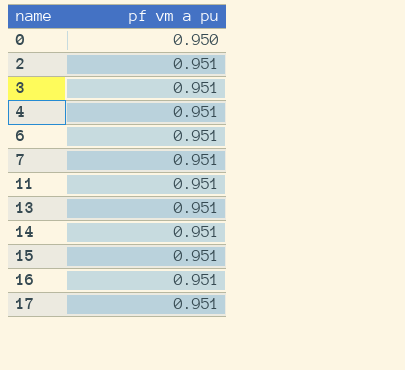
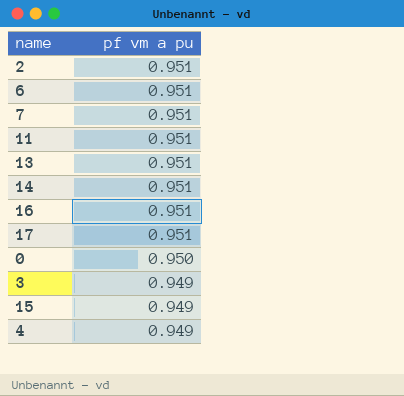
row order: name ascending -> pf vm a pu descending
3 | pf vm a pu: 0.951 -> 0.949
15 | pf vm a pu: 0.951 -> 0.949
4 | pf vm a pu: 0.951 -> 0.949

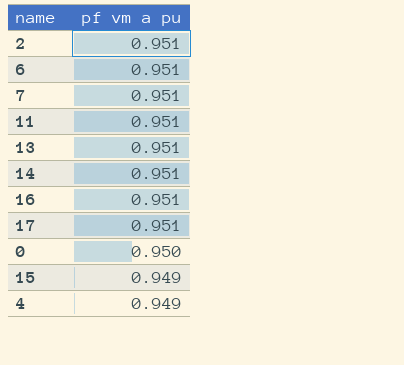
row 3: 0.949 -> none

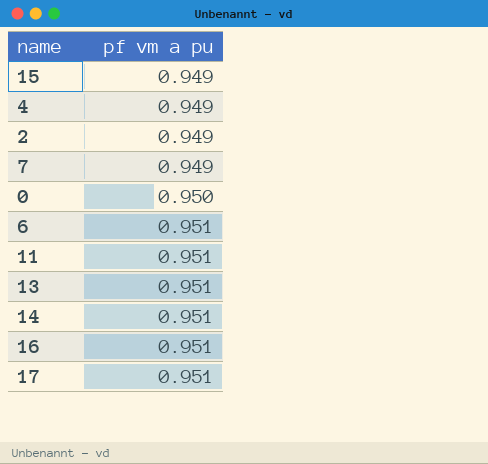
row order: pf vm a pu descending -> pf vm a pu ascending
2 | pf vm a pu: 0.951 -> 0.949
7 | pf vm a pu: 0.951 -> 0.949

